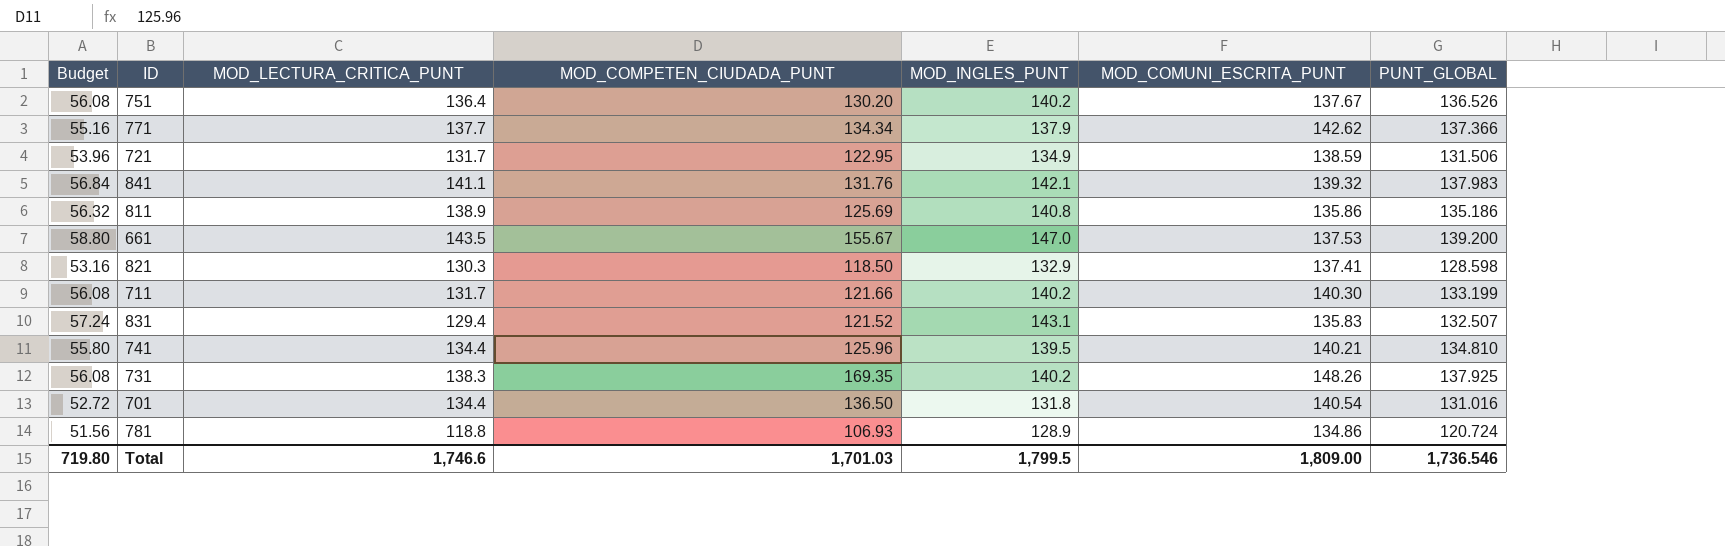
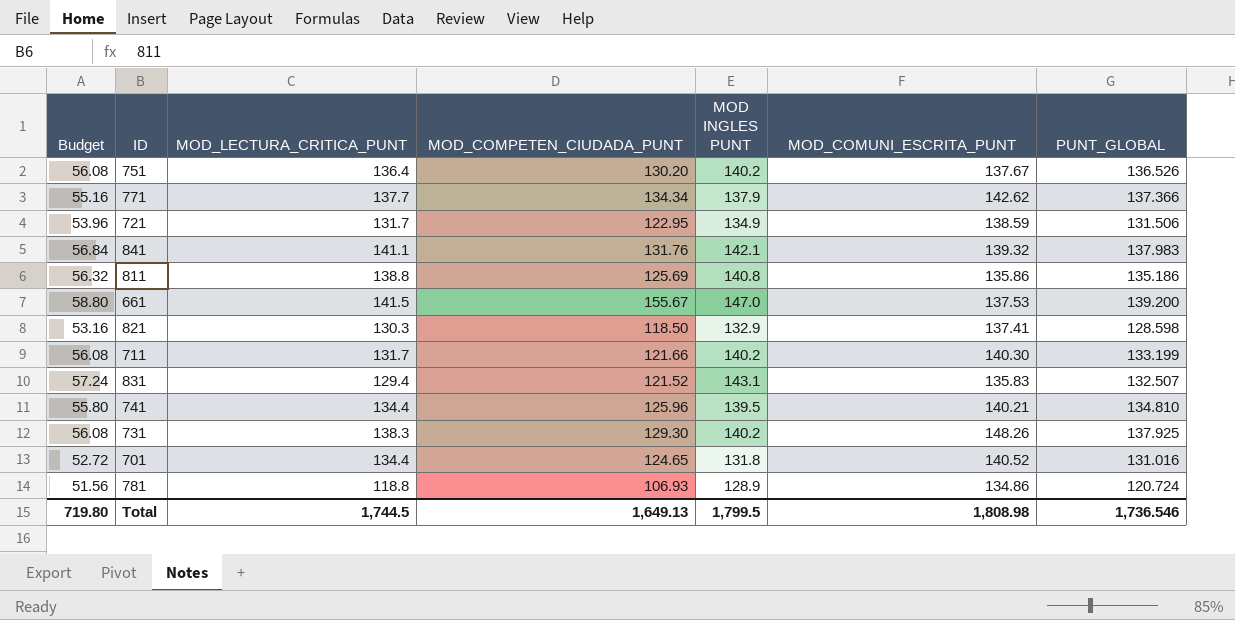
column name: MOD_INGLES_PUNT -> MOD INGLES PUNT
811 | MOD_LECTURA_CRITICA_PUNT: 138.9 -> 138.8
661 | MOD_LECTURA_CRITICA_PUNT: 143.5 -> 141.5
731 | MOD_COMPETEN_CIUDADA_PUNT: 169.35 -> 129.30
701 | MOD_COMPETEN_CIUDADA_PUNT: 136.50 -> 124.65
701 | MOD_COMUNI_ESCRITA_PUNT: 140.54 -> 140.52
Total | MOD_LECTURA_CRITICA_PUNT: 1,746.6 -> 1,744.5
Total | MOD_COMPETEN_CIUDADA_PUNT: 1,701.03 -> 1,649.13
Total | MOD_COMUNI_ESCRITA_PUNT: 1,809.00 -> 1,808.98

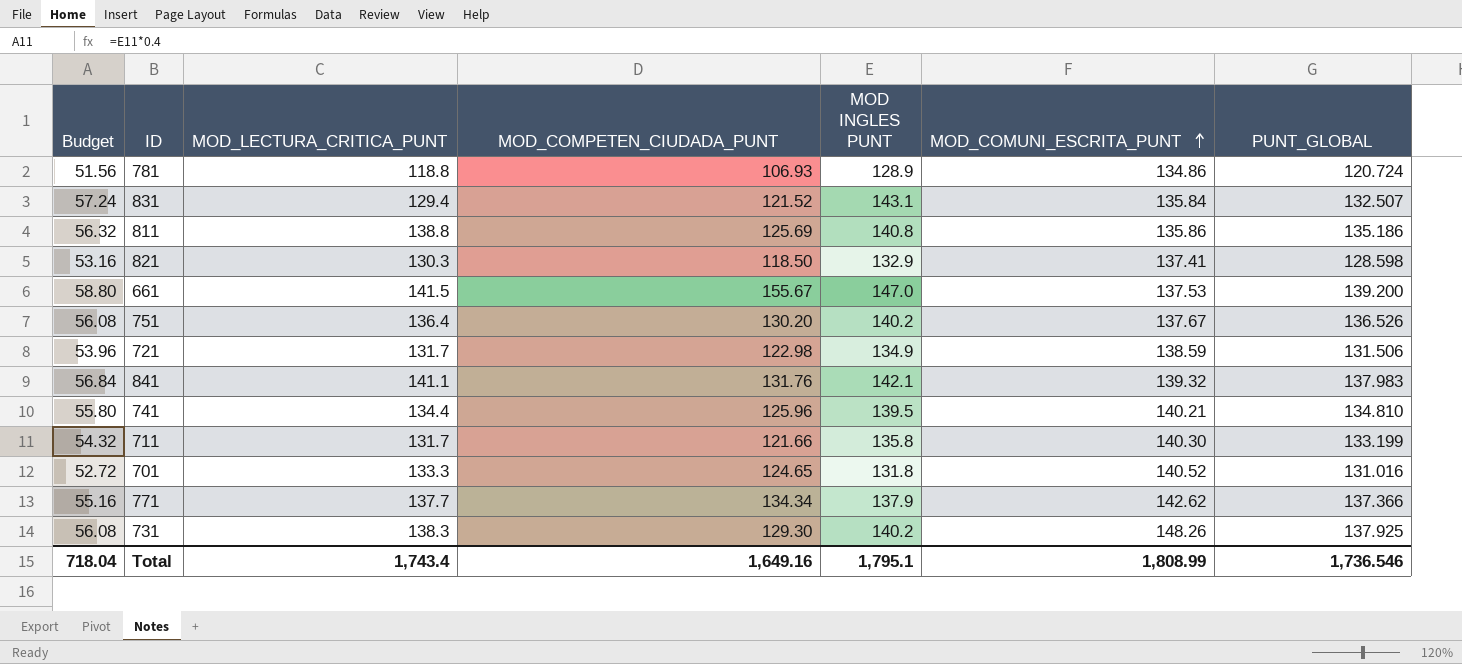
row order: none -> MOD_COMUNI_ESCRITA_PUNT ascending
831 | MOD_COMUNI_ESCRITA_PUNT: 135.83 -> 135.84
721 | MOD_COMPETEN_CIUDADA_PUNT: 122.95 -> 122.98
711 | Budget: 56.08 -> 54.32
711 | MOD INGLES PUNT: 140.2 -> 135.8
701 | MOD_LECTURA_CRITICA_PUNT: 134.4 -> 133.3
Total | Budget: 719.80 -> 718.04
Total | MOD_LECTURA_CRITICA_PUNT: 1,744.5 -> 1,743.4
Total | MOD_COMPETEN_CIUDADA_PUNT: 1,649.13 -> 1,649.16
Total | MOD INGLES PUNT: 1,799.5 -> 1,795.1
Total | MOD_COMUNI_ESCRITA_PUNT: 1,808.98 -> 1,808.99

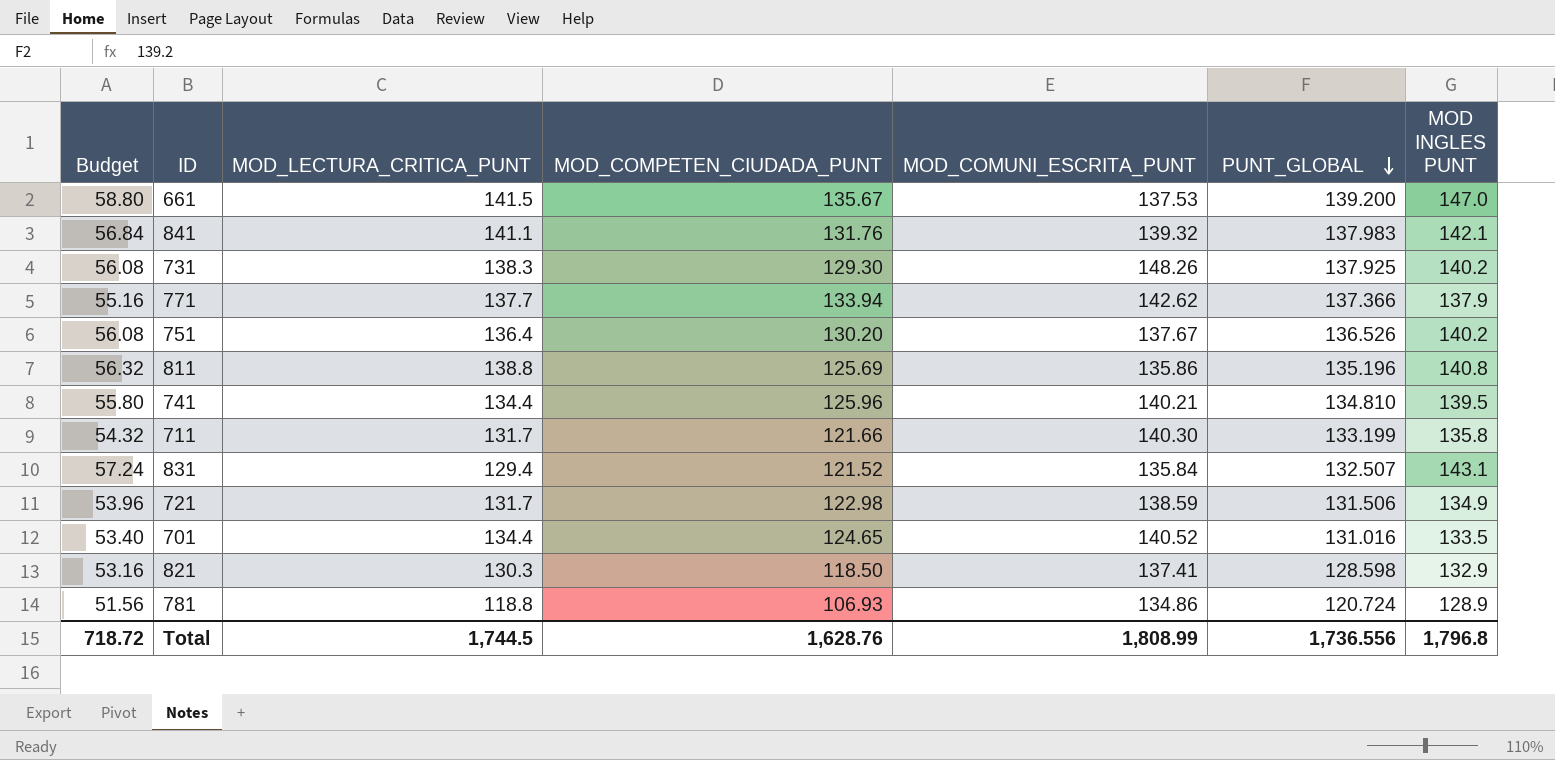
row order: MOD_COMUNI_ESCRITA_PUNT ascending -> PUNT_GLOBAL descending
column MOD INGLES PUNT | position: 5 -> 7
661 | MOD_COMPETEN_CIUDADA_PUNT: 155.67 -> 135.67
771 | MOD_COMPETEN_CIUDADA_PUNT: 134.34 -> 133.94
811 | PUNT_GLOBAL: 135.186 -> 135.196
701 | Budget: 52.72 -> 53.40
701 | MOD_LECTURA_CRITICA_PUNT: 133.3 -> 134.4
701 | MOD INGLES PUNT: 131.8 -> 133.5
Total | Budget: 718.04 -> 718.72
Total | MOD_LECTURA_CRITICA_PUNT: 1,743.4 -> 1,744.5
Total | MOD_COMPETEN_CIUDADA_PUNT: 1,649.16 -> 1,628.76
Total | PUNT_GLOBAL: 1,736.546 -> 1,736.556
Total | MOD INGLES PUNT: 1,795.1 -> 1,796.8

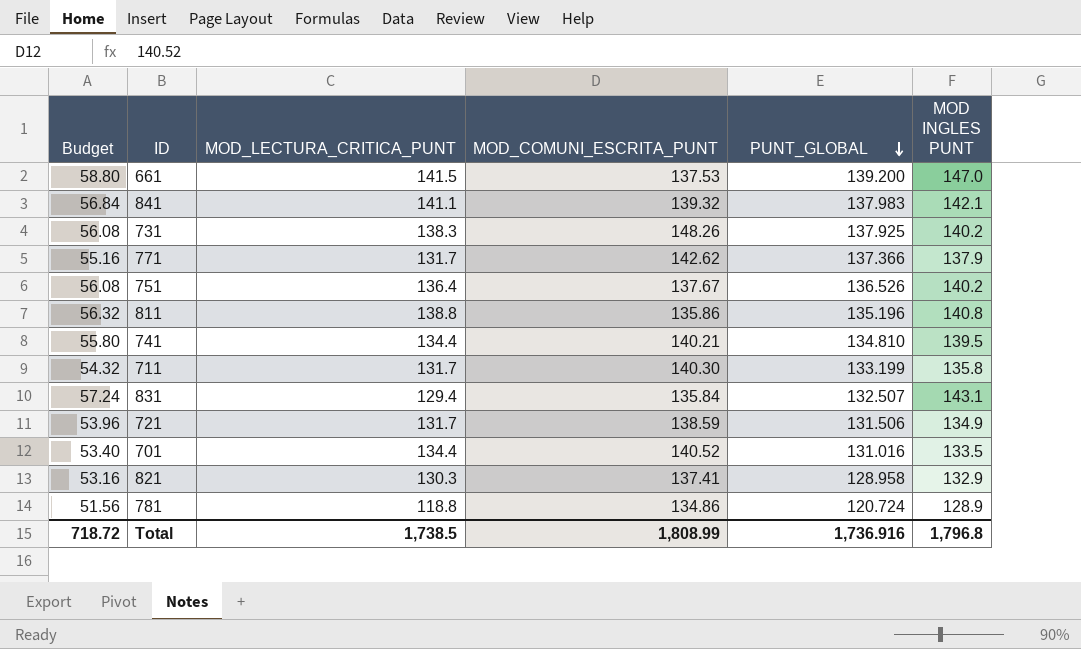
column MOD_COMPETEN_CIUDADA_PUNT | position: 4 -> none
771 | MOD_LECTURA_CRITICA_PUNT: 137.7 -> 131.7
821 | PUNT_GLOBAL: 128.598 -> 128.958
Total | MOD_LECTURA_CRITICA_PUNT: 1,744.5 -> 1,738.5
Total | PUNT_GLOBAL: 1,736.556 -> 1,736.916

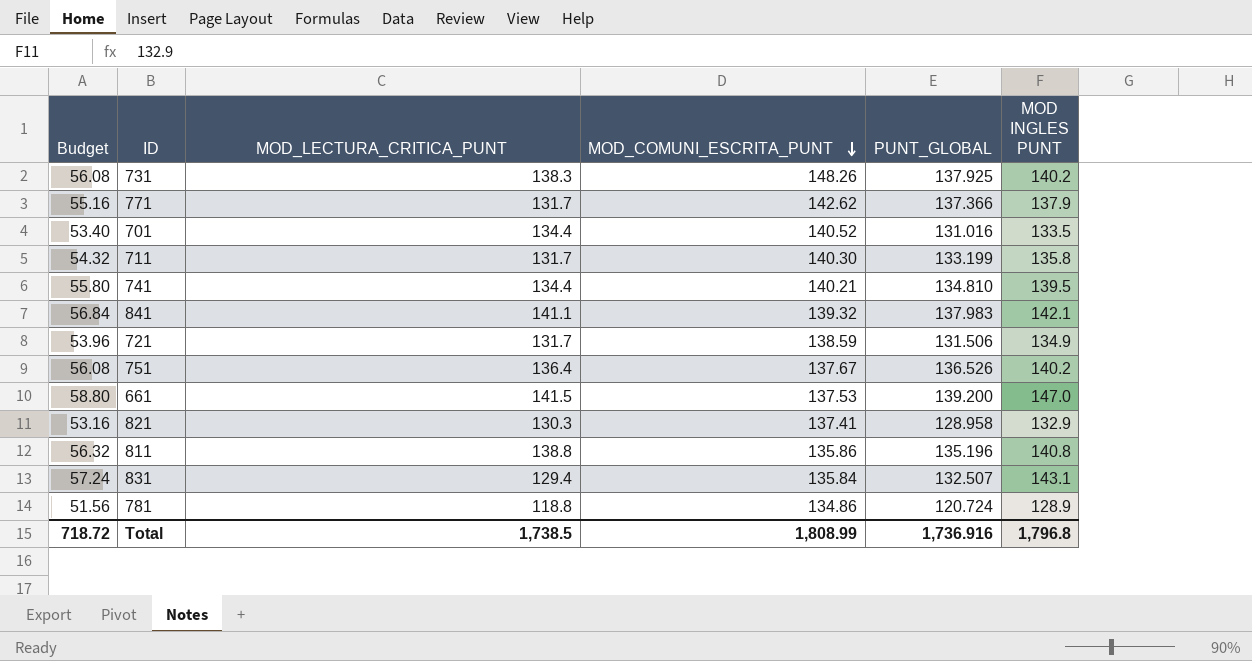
row order: PUNT_GLOBAL descending -> MOD_COMUNI_ESCRITA_PUNT descending

